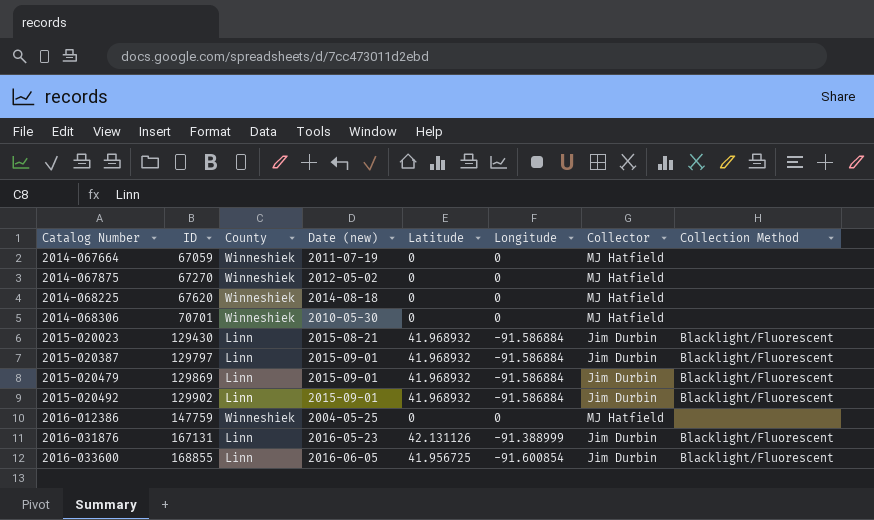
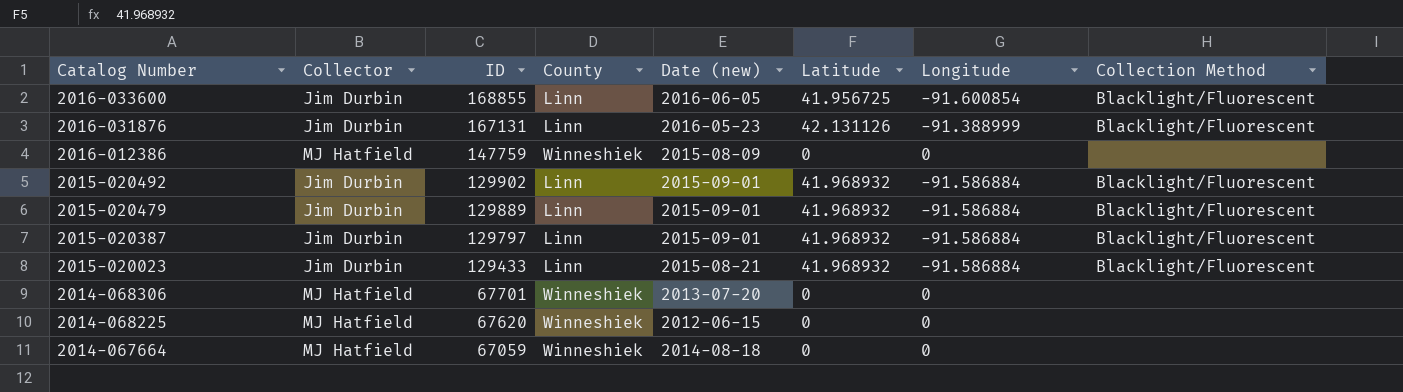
row order: Catalog Number ascending -> Catalog Number descending
column Collector | position: 7 -> 2
row 2014-067875: 67270 | Winneshiek | 2012-05-02 | 0 | 0 | MJ Hatfield | none -> none
2016-012386 | Date (new): 2004-05-25 -> 2015-08-09
2015-020479 | ID: 129869 -> 129889
2015-020023 | ID: 129430 -> 129433
2014-068306 | ID: 70701 -> 67701
2014-068306 | Date (new): 2010-05-30 -> 2013-07-20
2014-068225 | Date (new): 2014-08-18 -> 2012-06-15
2014-067664 | Date (new): 2011-07-19 -> 2014-08-18

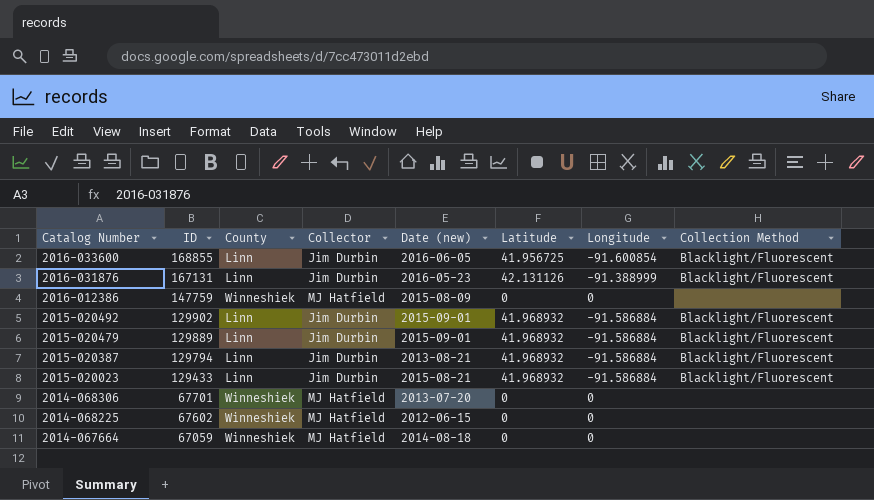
column Collector | position: 2 -> 4
2015-020387 | ID: 129797 -> 129794
2015-020387 | Date (new): 2015-09-01 -> 2013-08-21
2014-068225 | ID: 67620 -> 67602

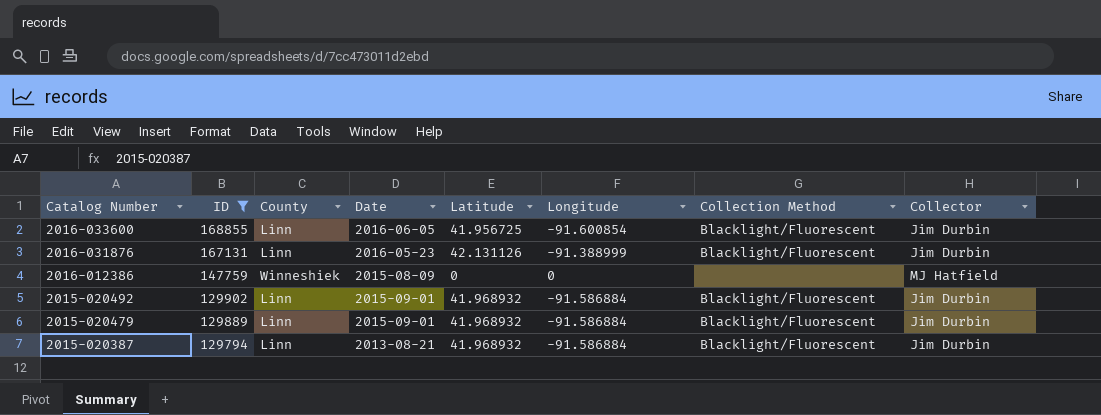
filter: none -> ID >= 129794
column name: Date (new) -> Date
column Collector | position: 4 -> 8

